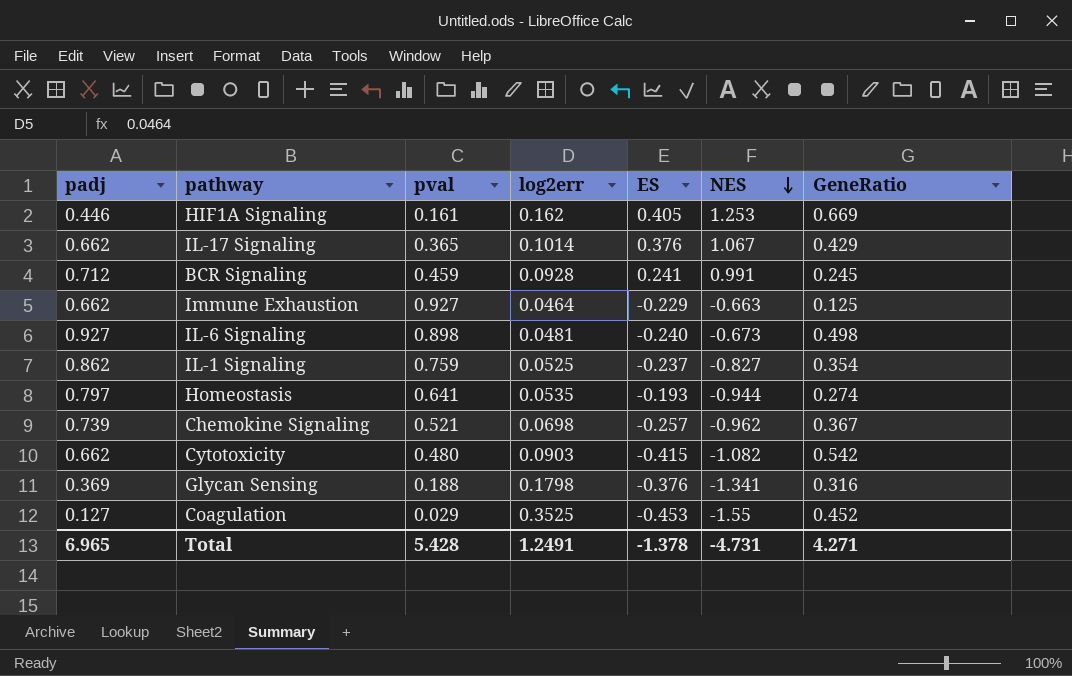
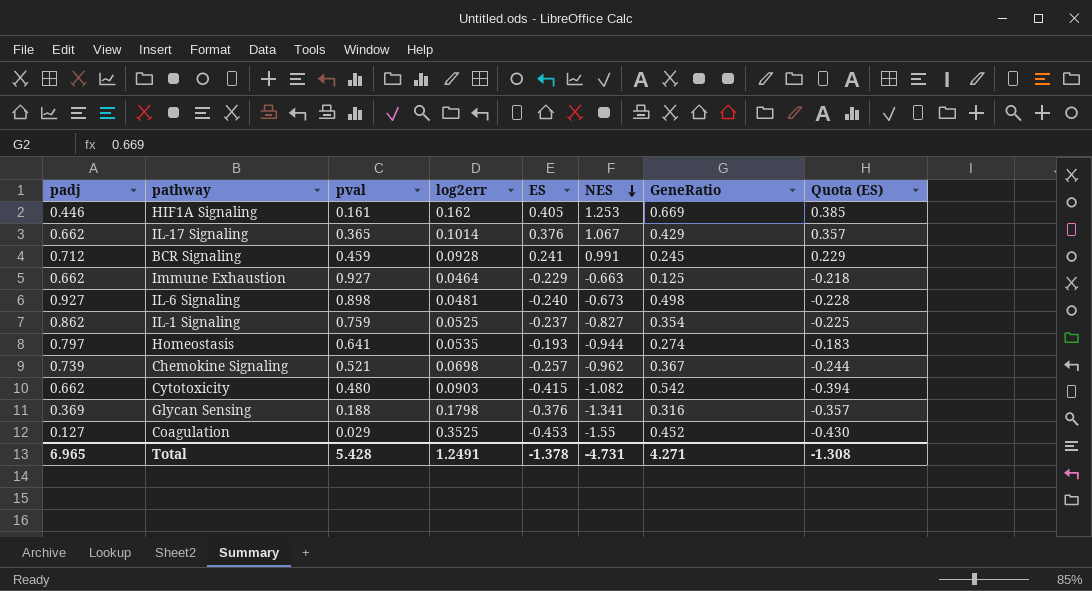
column Quota (ES) | formula: none -> [ES] * 0.95

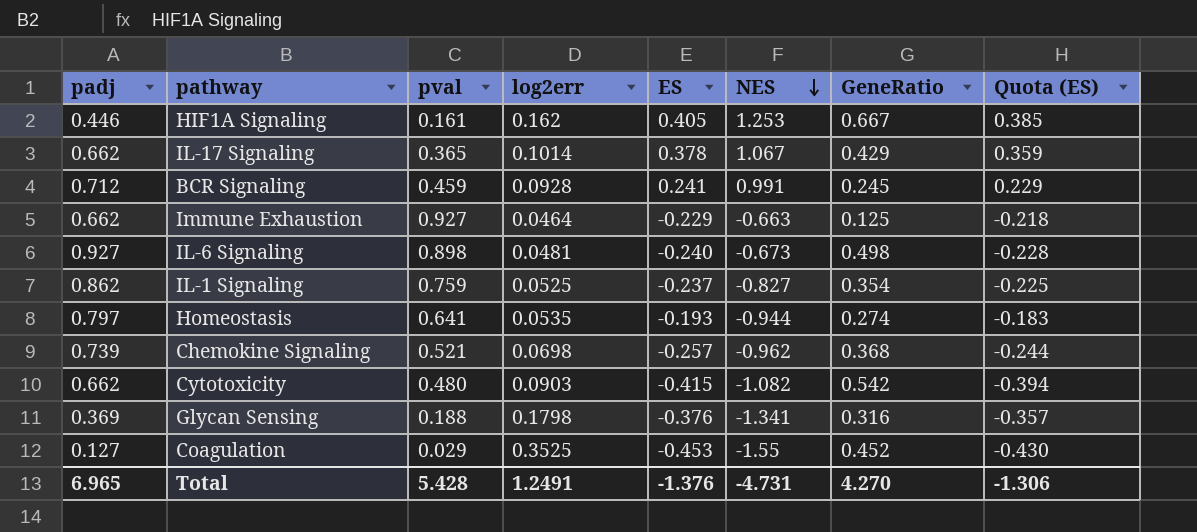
HIF1A Signaling | GeneRatio: 0.669 -> 0.667
IL-17 Signaling | ES: 0.376 -> 0.378
IL-17 Signaling | Quota (ES): 0.357 -> 0.359
Chemokine Signaling | GeneRatio: 0.367 -> 0.368
Total | ES: -1.378 -> -1.376
Total | GeneRatio: 4.271 -> 4.270
Total | Quota (ES): -1.308 -> -1.306

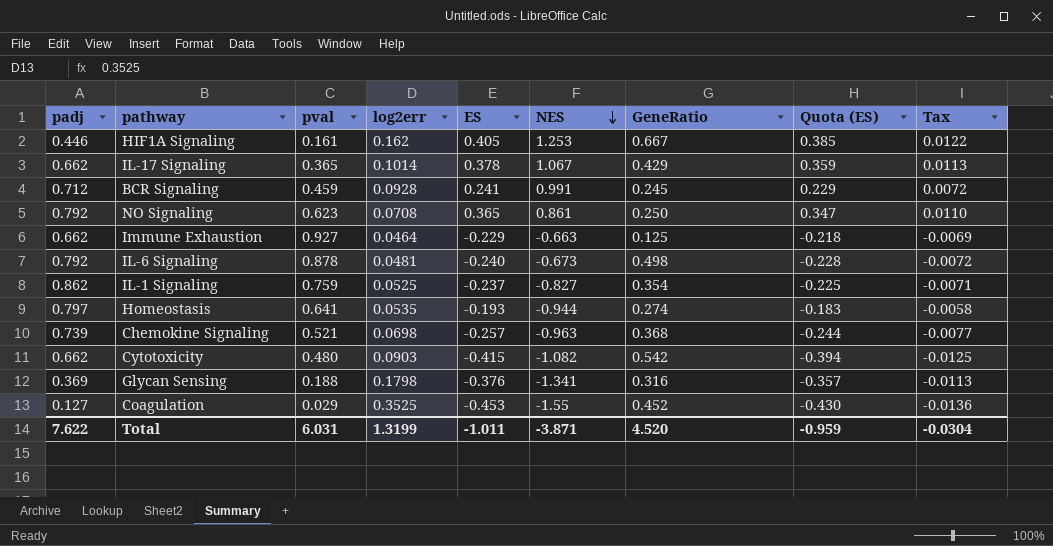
column Tax | formula: none -> [ES] * 0.03
row NO Signaling: none -> 0.792 | 0.623 | 0.0708 | 0.365 | 0.861 | 0.250 | 0.347 | 0.0110
IL-6 Signaling | padj: 0.927 -> 0.792
IL-6 Signaling | pval: 0.898 -> 0.878
Chemokine Signaling | NES: -0.962 -> -0.963
Total | padj: 6.965 -> 7.622
Total | pval: 5.428 -> 6.031
Total | log2err: 1.2491 -> 1.3199
Total | ES: -1.376 -> -1.011
Total | NES: -4.731 -> -3.871
Total | GeneRatio: 4.270 -> 4.520
Total | Quota (ES): -1.306 -> -0.959

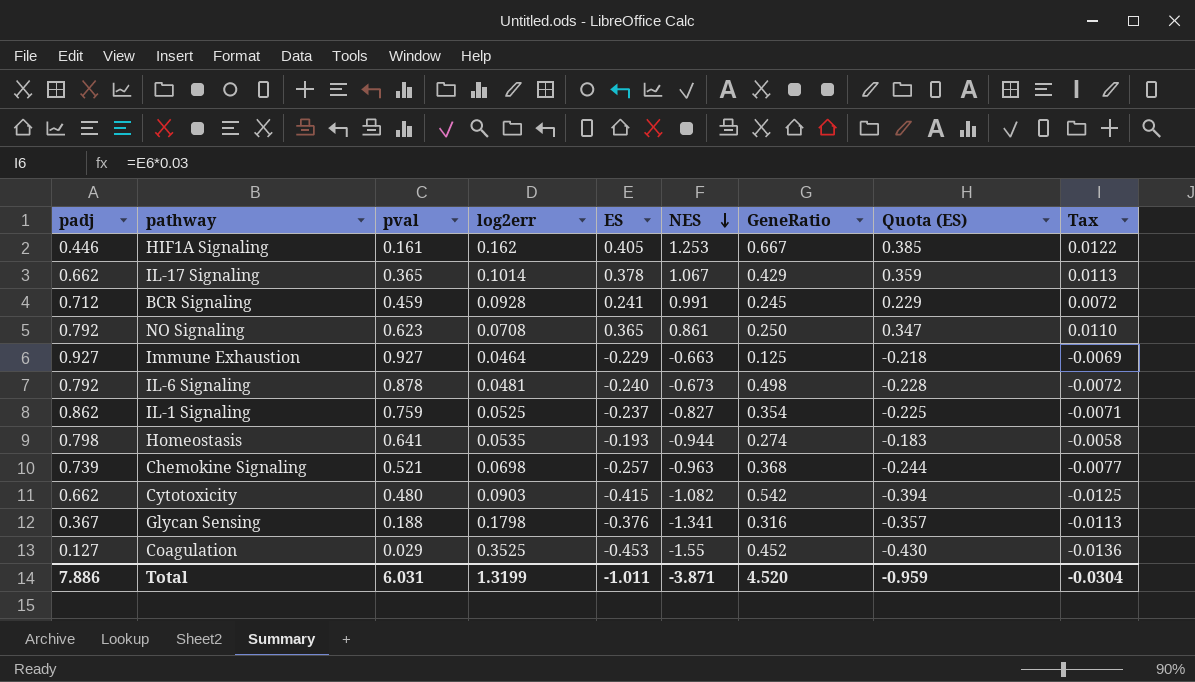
Immune Exhaustion | padj: 0.662 -> 0.927
Homeostasis | padj: 0.797 -> 0.798
Glycan Sensing | padj: 0.369 -> 0.367
Total | padj: 7.622 -> 7.886

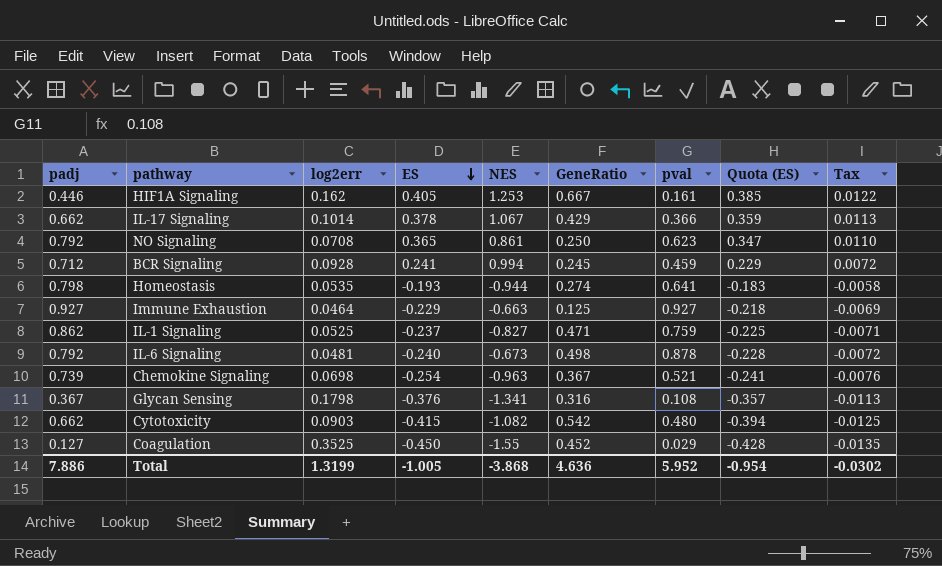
row order: NES descending -> ES descending
column pval | position: 3 -> 7
IL-17 Signaling | pval: 0.365 -> 0.366
BCR Signaling | NES: 0.991 -> 0.994
IL-1 Signaling | GeneRatio: 0.354 -> 0.471
Chemokine Signaling | ES: -0.257 -> -0.254
Chemokine Signaling | GeneRatio: 0.368 -> 0.367
Chemokine Signaling | Quota (ES): -0.244 -> -0.241
Chemokine Signaling | Tax: -0.0077 -> -0.0076
Glycan Sensing | pval: 0.188 -> 0.108
Coagulation | ES: -0.453 -> -0.450
Coagulation | Quota (ES): -0.430 -> -0.428
Coagulation | Tax: -0.0136 -> -0.0135
Total | ES: -1.011 -> -1.005
Total | NES: -3.871 -> -3.868
Total | GeneRatio: 4.520 -> 4.636
Total | pval: 6.031 -> 5.952
Total | Quota (ES): -0.959 -> -0.954
Total | Tax: -0.0304 -> -0.0302

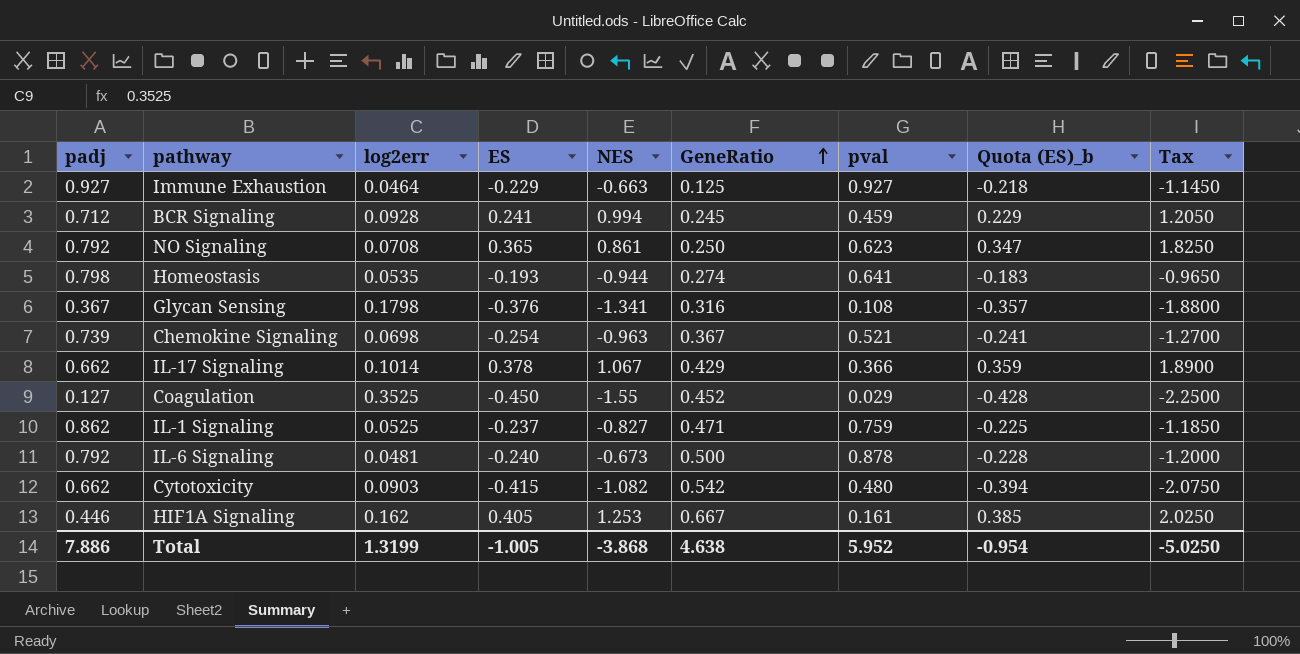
row order: ES descending -> GeneRatio ascending
column name: Quota (ES) -> Quota (ES)_b
column Tax | formula: [ES] * 0.03 -> [ES] * 5
IL-6 Signaling | GeneRatio: 0.498 -> 0.500
Total | GeneRatio: 4.636 -> 4.638
Total | Tax: -0.0302 -> -5.0250

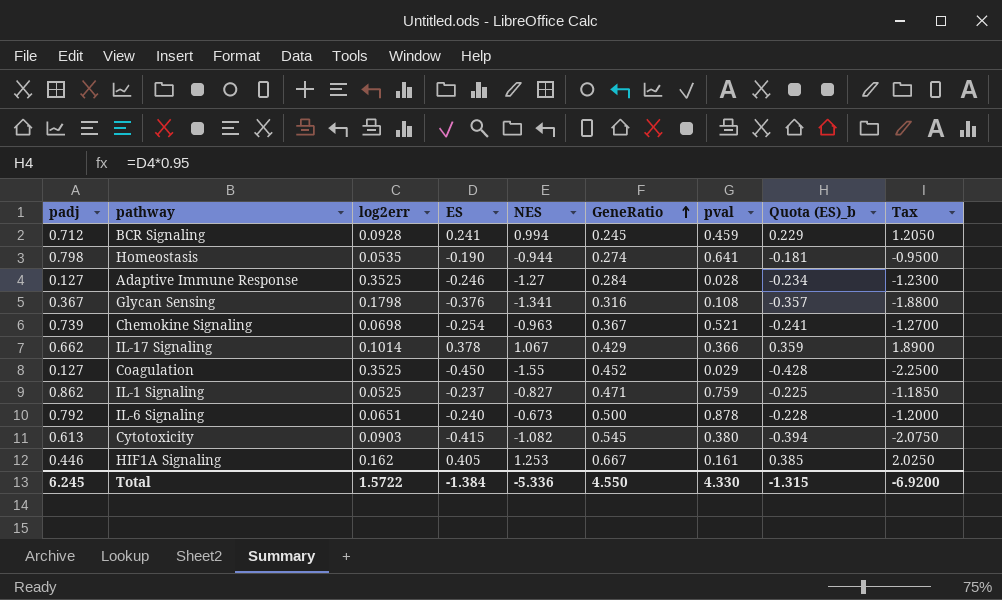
row Immune Exhaustion: 0.927 | 0.0464 | -0.229 | -0.663 | 0.125 | 0.927 | -0.218 | -1.1450 -> none
row NO Signaling: 0.792 | 0.0708 | 0.365 | 0.861 | 0.250 | 0.623 | 0.347 | 1.8250 -> none
Homeostasis | ES: -0.193 -> -0.190
Homeostasis | Quota (ES)_b: -0.183 -> -0.181
Homeostasis | Tax: -0.9650 -> -0.9500
row Adaptive Immune Response: none -> 0.127 | 0.3525 | -0.246 | -1.27 | 0.284 | 0.028 | -0.234 | -1.2300
IL-6 Signaling | log2err: 0.0481 -> 0.0651
Cytotoxicity | padj: 0.662 -> 0.613
Cytotoxicity | GeneRatio: 0.542 -> 0.545
Cytotoxicity | pval: 0.480 -> 0.380
Total | padj: 7.886 -> 6.245
Total | log2err: 1.3199 -> 1.5722
Total | ES: -1.005 -> -1.384
Total | NES: -3.868 -> -5.336
Total | GeneRatio: 4.638 -> 4.550
Total | pval: 5.952 -> 4.330
Total | Quota (ES)_b: -0.954 -> -1.315
Total | Tax: -5.0250 -> -6.9200

